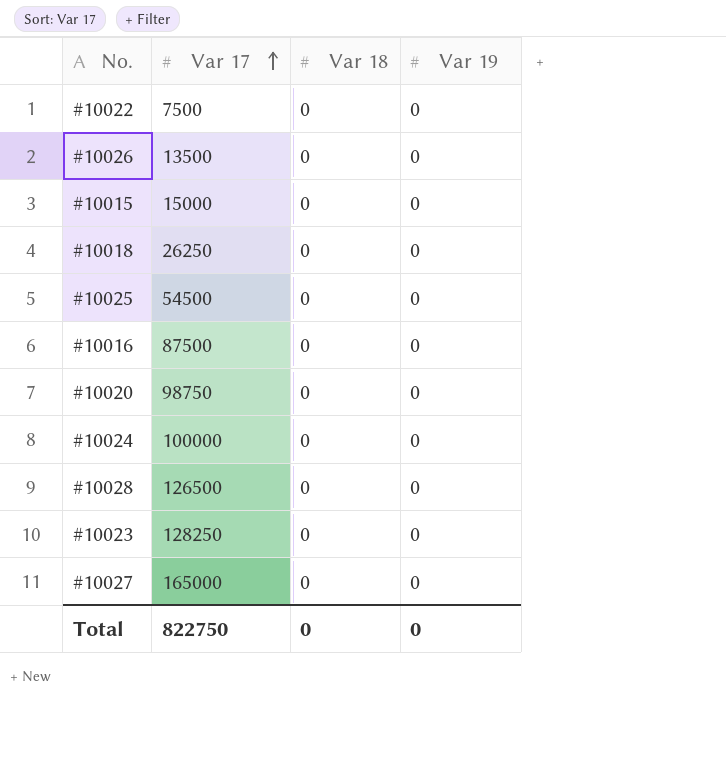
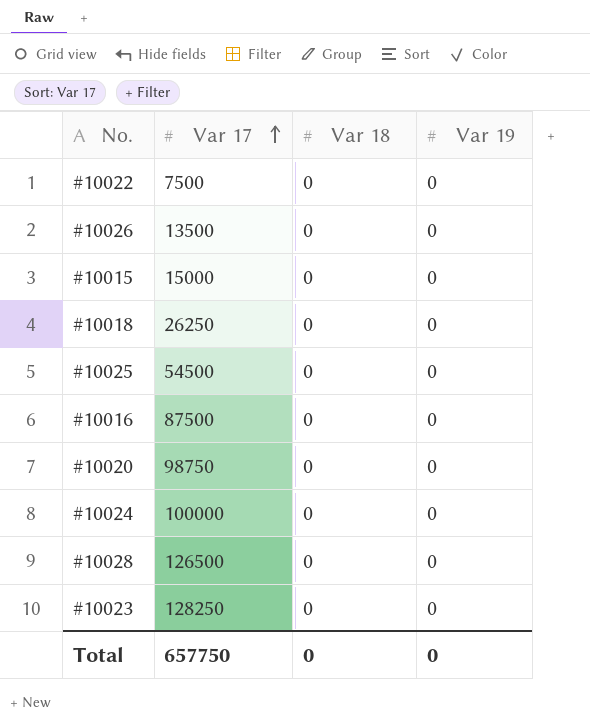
row #10027: 165000 | 0 | 0 -> none
Total | Var 17: 822750 -> 657750

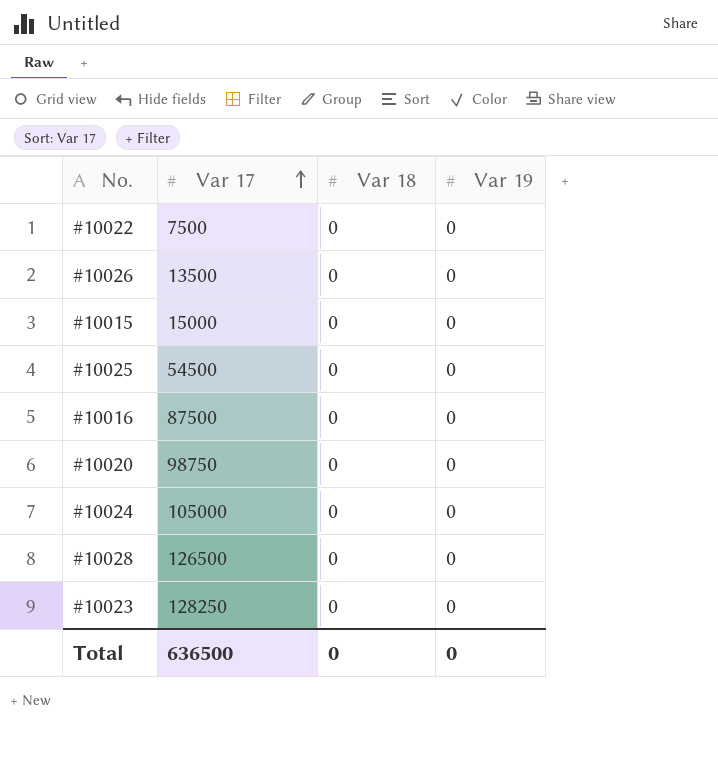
row #10018: 26250 | 0 | 0 -> none
#10024 | Var 17: 100000 -> 105000
Total | Var 17: 657750 -> 636500

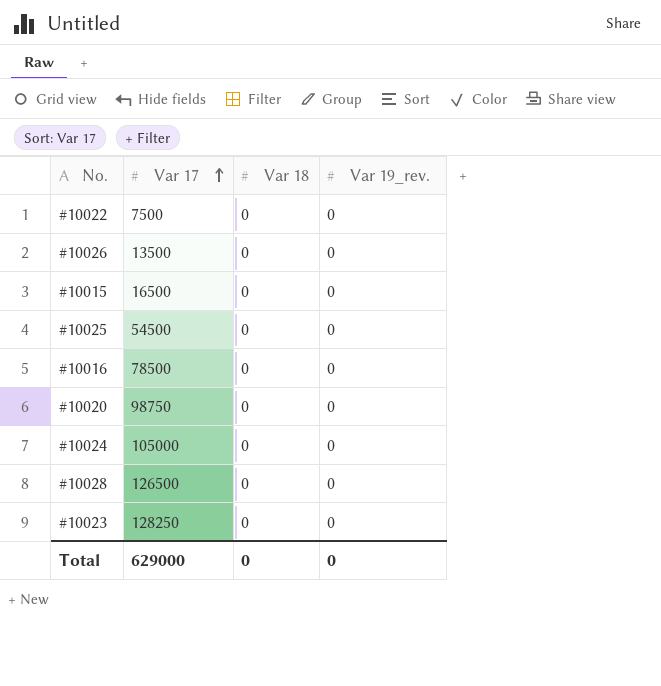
column name: Var 19 -> Var 19_rev.
#10015 | Var 17: 15000 -> 16500
#10016 | Var 17: 87500 -> 78500
Total | Var 17: 636500 -> 629000

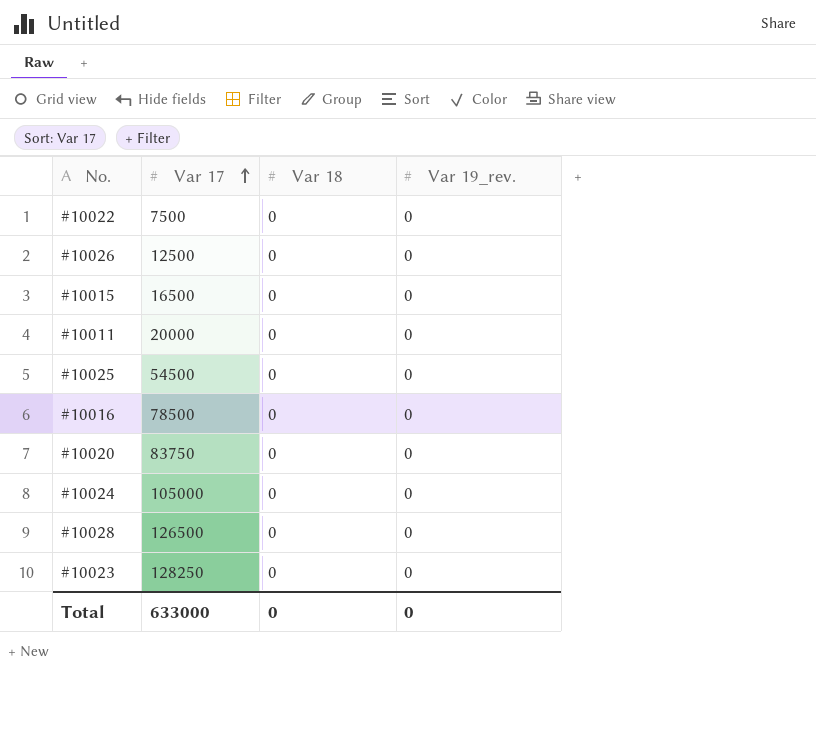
#10026 | Var 17: 13500 -> 12500
row #10011: none -> 20000 | 0 | 0
#10020 | Var 17: 98750 -> 83750
Total | Var 17: 629000 -> 633000

